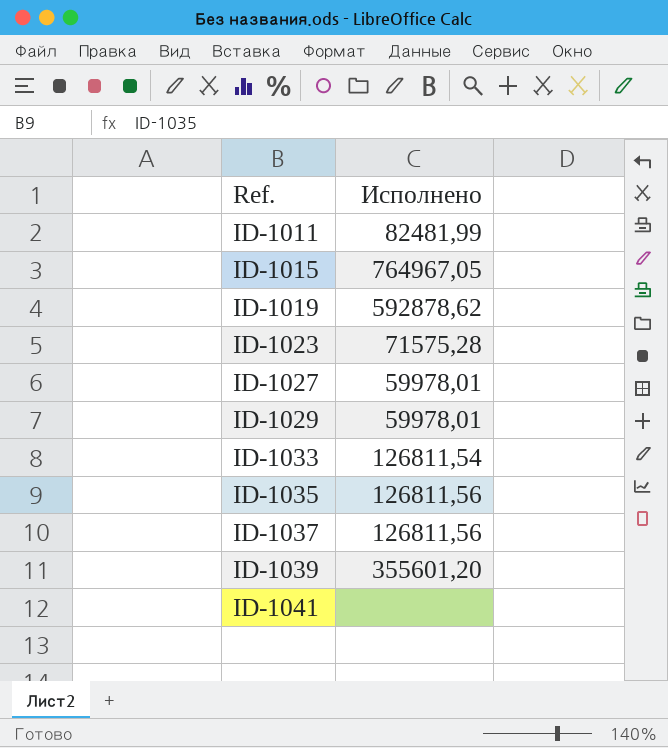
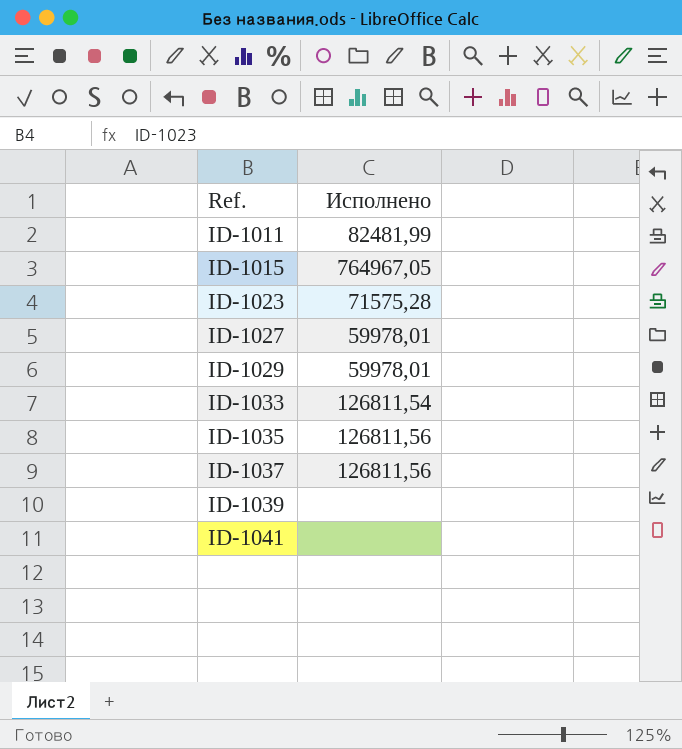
row ID-1019: 592878,62 -> none
ID-1039 | Исполнено: 355601,20 -> none

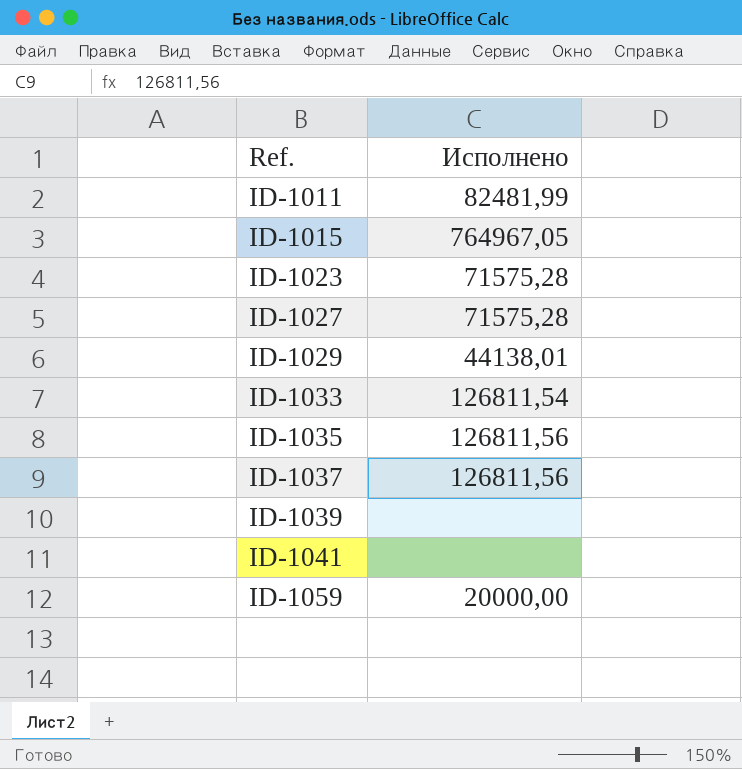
ID-1027 | Исполнено: 59978,01 -> 71575,28
ID-1029 | Исполнено: 59978,01 -> 44138,01
row ID-1059: none -> 20000,00

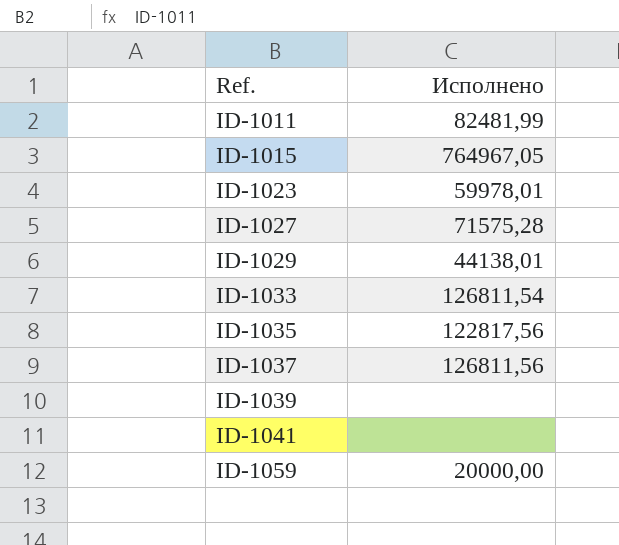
ID-1023 | Исполнено: 71575,28 -> 59978,01
ID-1035 | Исполнено: 126811,56 -> 122817,56

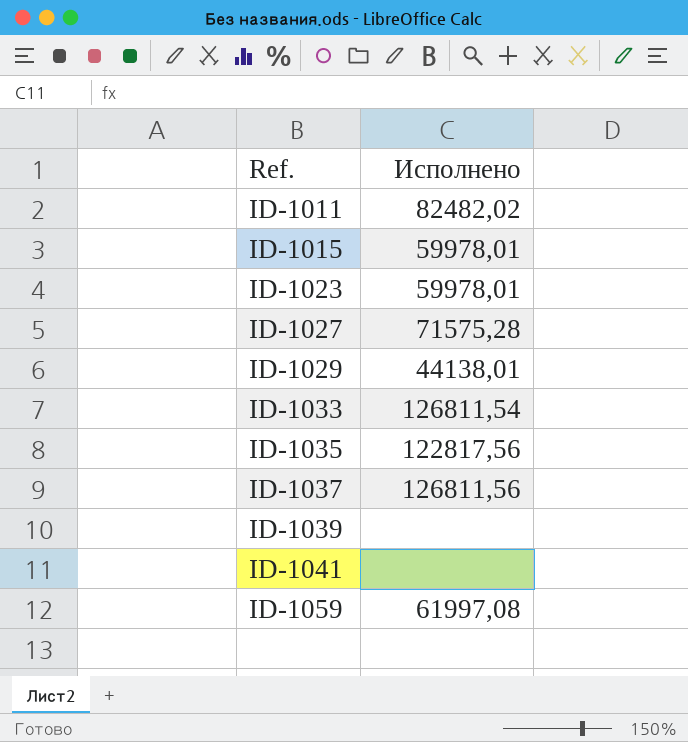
ID-1011 | Исполнено: 82481,99 -> 82482,02
ID-1015 | Исполнено: 764967,05 -> 59978,01
ID-1059 | Исполнено: 20000,00 -> 61997,08

